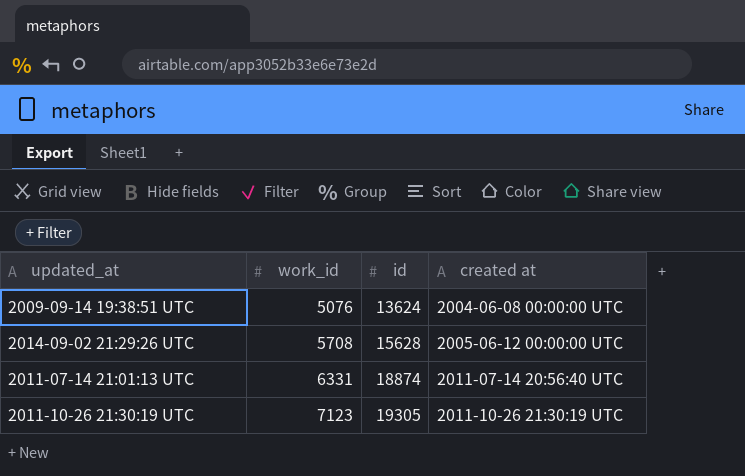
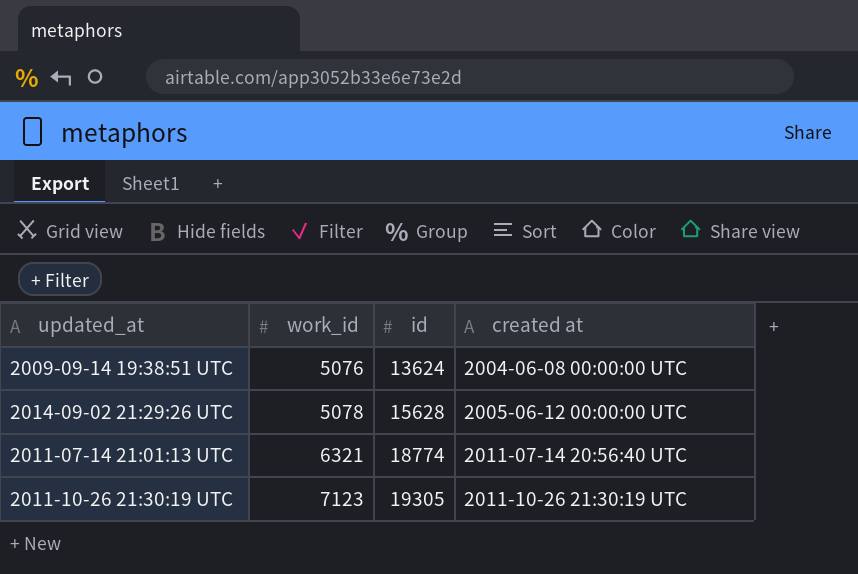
2014-09-02 21:29:26 UTC | work_id: 5708 -> 5078
2011-07-14 21:01:13 UTC | work_id: 6331 -> 6321
2011-07-14 21:01:13 UTC | id: 18874 -> 18774

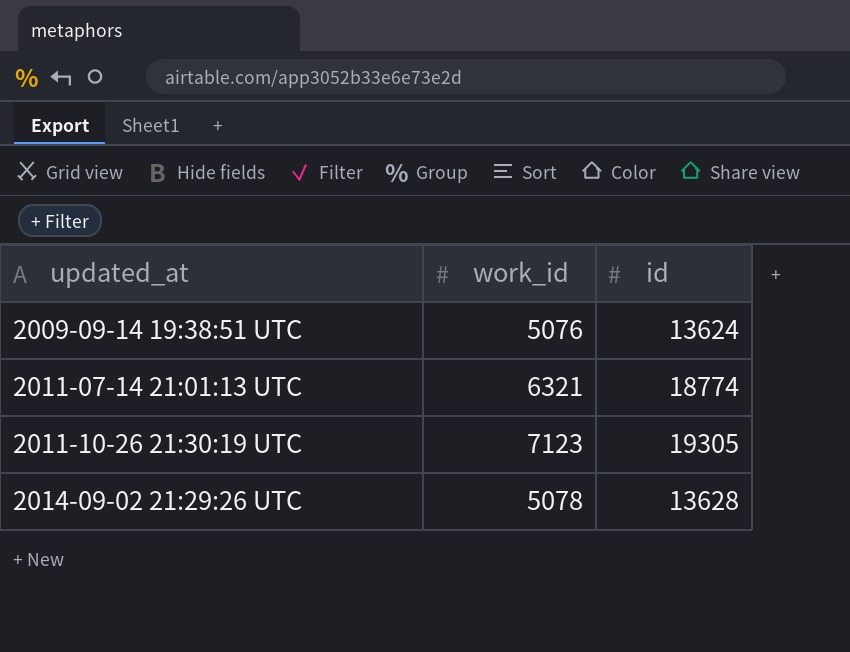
row order: work_id ascending -> updated_at ascending
column created at | position: 4 -> none
2014-09-02 21:29:26 UTC | id: 15628 -> 13628

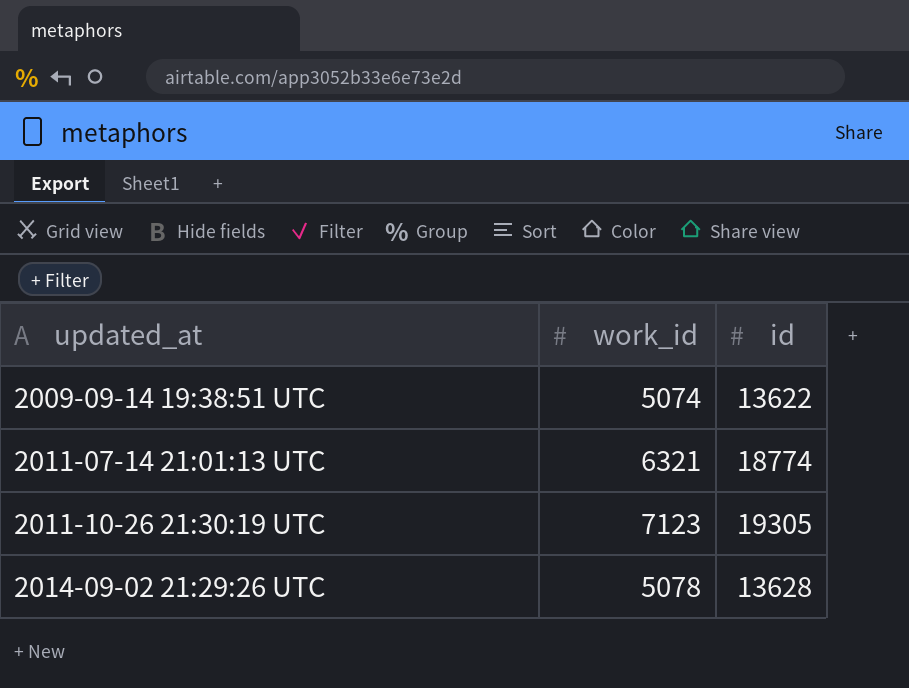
2009-09-14 19:38:51 UTC | work_id: 5076 -> 5074
2009-09-14 19:38:51 UTC | id: 13624 -> 13622

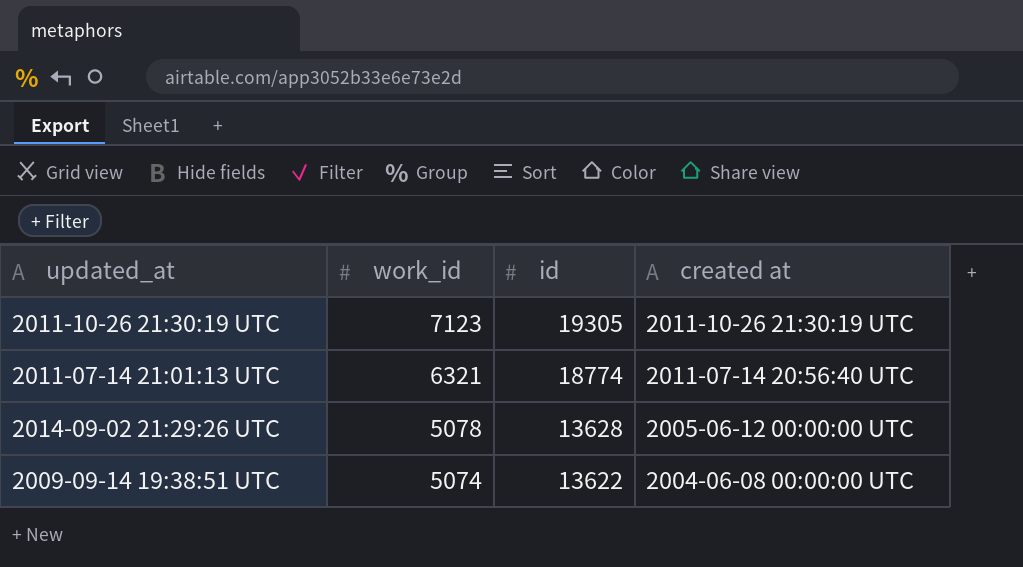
row order: updated_at ascending -> work_id descending
column created at | position: none -> 4

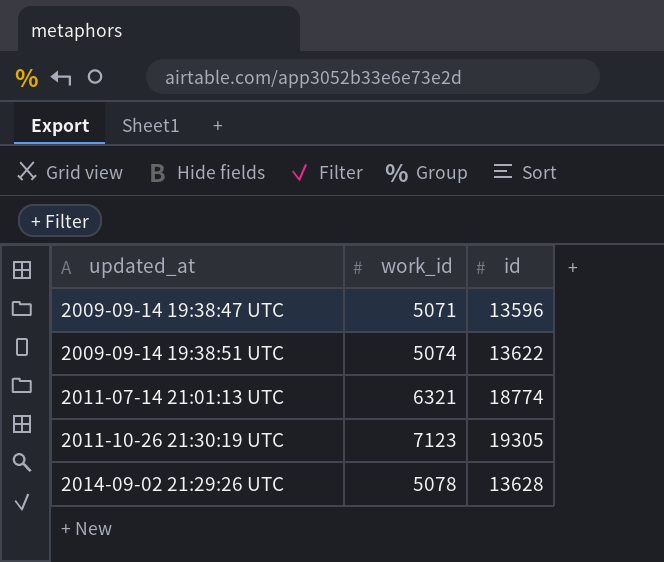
row order: work_id descending -> updated_at ascending
column created at | position: 4 -> none
row 2009-09-14 19:38:47 UTC: none -> 5071 | 13596

